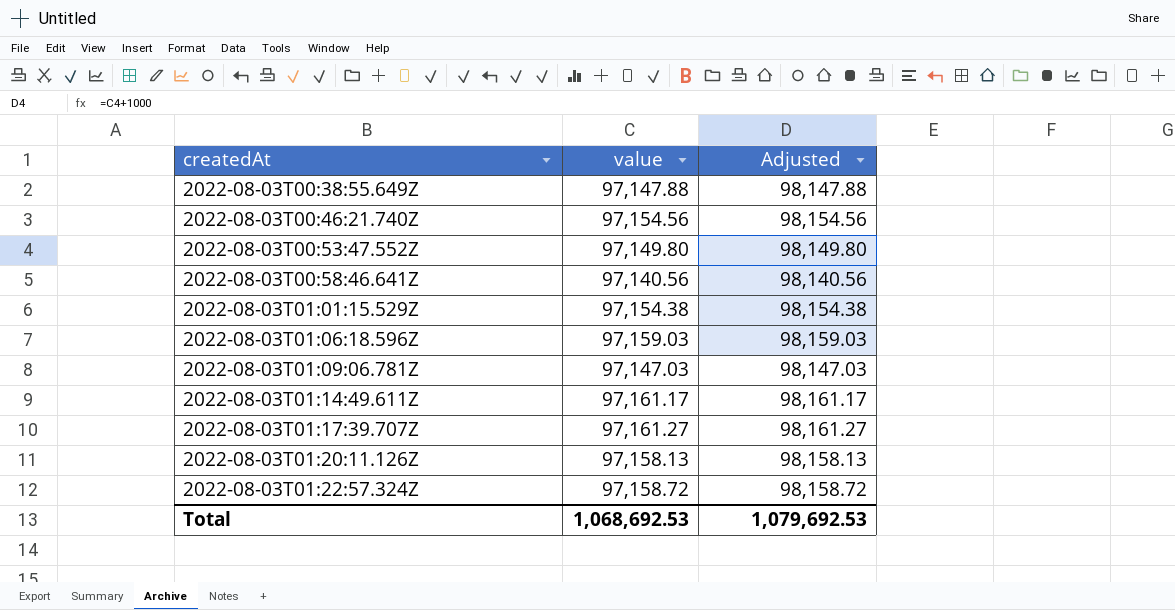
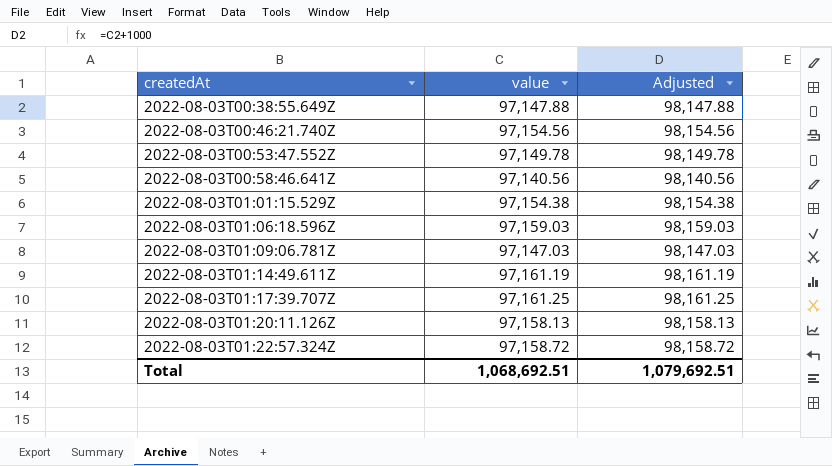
2022-08-03T00:53:47.552Z | value: 97,149.80 -> 97,149.78
2022-08-03T00:53:47.552Z | Adjusted: 98,149.80 -> 98,149.78
2022-08-03T01:14:49.611Z | value: 97,161.17 -> 97,161.19
2022-08-03T01:14:49.611Z | Adjusted: 98,161.17 -> 98,161.19
2022-08-03T01:17:39.707Z | value: 97,161.27 -> 97,161.25
2022-08-03T01:17:39.707Z | Adjusted: 98,161.27 -> 98,161.25
Total | value: 1,068,692.53 -> 1,068,692.51
Total | Adjusted: 1,079,692.53 -> 1,079,692.51

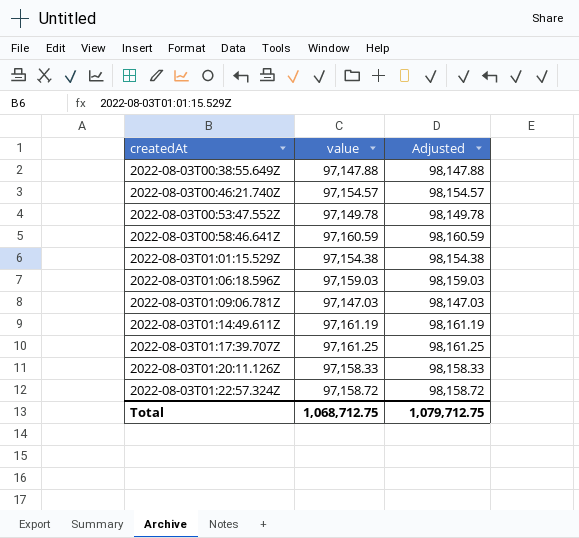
2022-08-03T00:46:21.740Z | value: 97,154.56 -> 97,154.57
2022-08-03T00:46:21.740Z | Adjusted: 98,154.56 -> 98,154.57
2022-08-03T00:58:46.641Z | value: 97,140.56 -> 97,160.59
2022-08-03T00:58:46.641Z | Adjusted: 98,140.56 -> 98,160.59
2022-08-03T01:20:11.126Z | value: 97,158.13 -> 97,158.33
2022-08-03T01:20:11.126Z | Adjusted: 98,158.13 -> 98,158.33
Total | value: 1,068,692.51 -> 1,068,712.75
Total | Adjusted: 1,079,692.51 -> 1,079,712.75

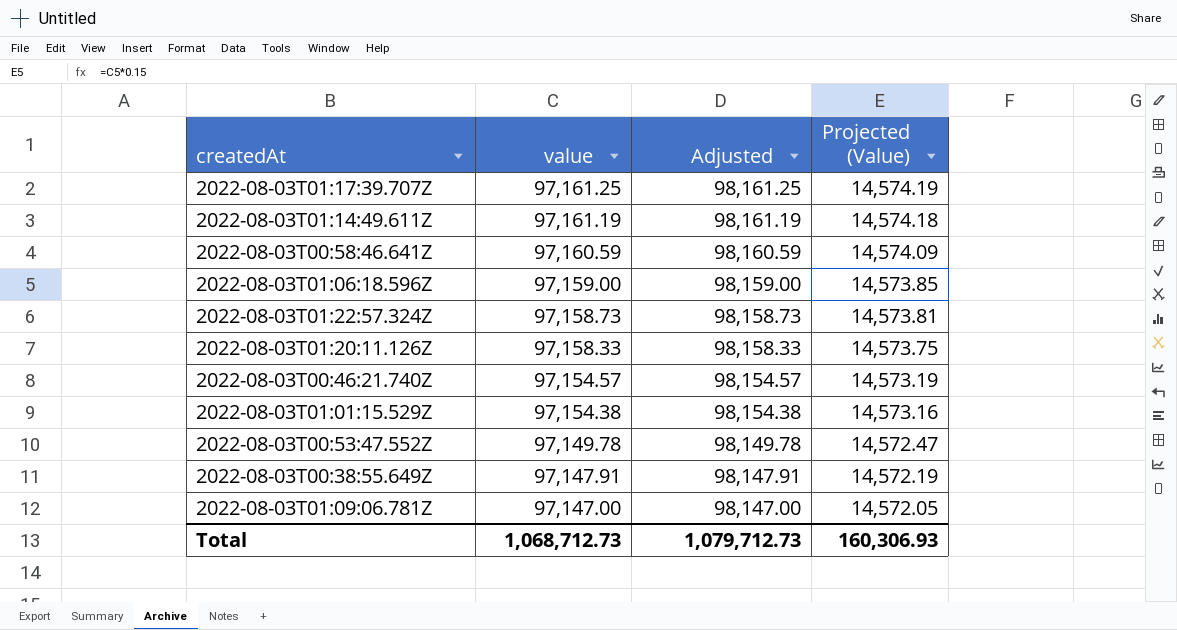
row order: createdAt ascending -> value descending
column Projected (Value) | formula: none -> [value] * 0.15
2022-08-03T01:06:18.596Z | value: 97,159.03 -> 97,159.00
2022-08-03T01:06:18.596Z | Adjusted: 98,159.03 -> 98,159.00
2022-08-03T01:22:57.324Z | value: 97,158.72 -> 97,158.73
2022-08-03T01:22:57.324Z | Adjusted: 98,158.72 -> 98,158.73
2022-08-03T00:38:55.649Z | value: 97,147.88 -> 97,147.91
2022-08-03T00:38:55.649Z | Adjusted: 98,147.88 -> 98,147.91
2022-08-03T01:09:06.781Z | value: 97,147.03 -> 97,147.00
2022-08-03T01:09:06.781Z | Adjusted: 98,147.03 -> 98,147.00
Total | value: 1,068,712.75 -> 1,068,712.73
Total | Adjusted: 1,079,712.75 -> 1,079,712.73

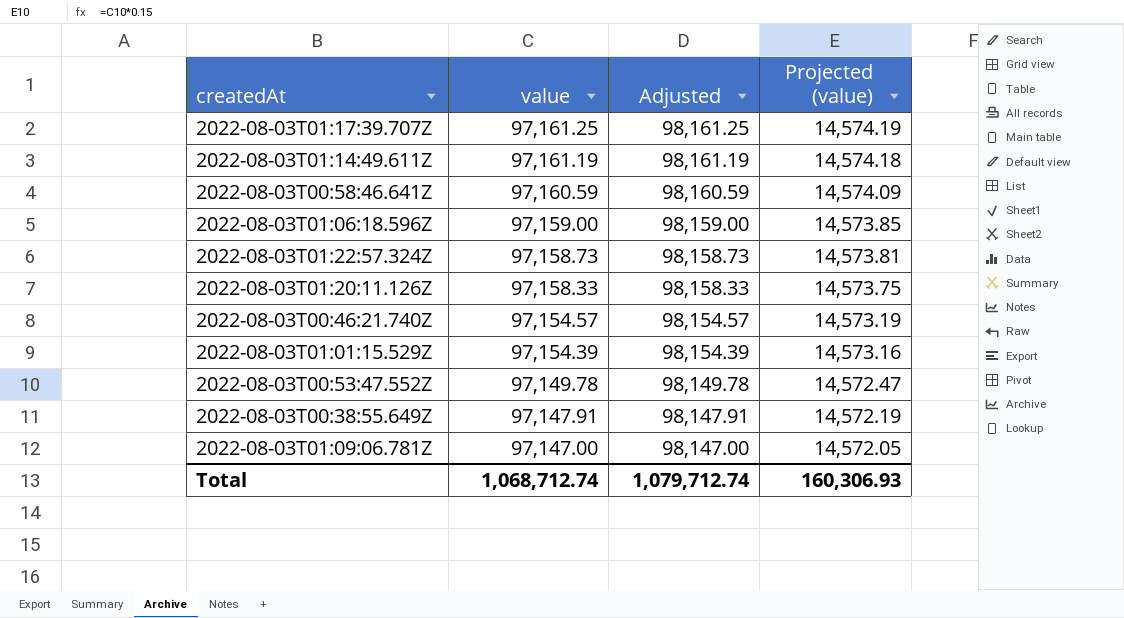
column name: Projected (Value) -> Projected (value)
2022-08-03T01:01:15.529Z | value: 97,154.38 -> 97,154.39
2022-08-03T01:01:15.529Z | Adjusted: 98,154.38 -> 98,154.39
Total | value: 1,068,712.73 -> 1,068,712.74
Total | Adjusted: 1,079,712.73 -> 1,079,712.74

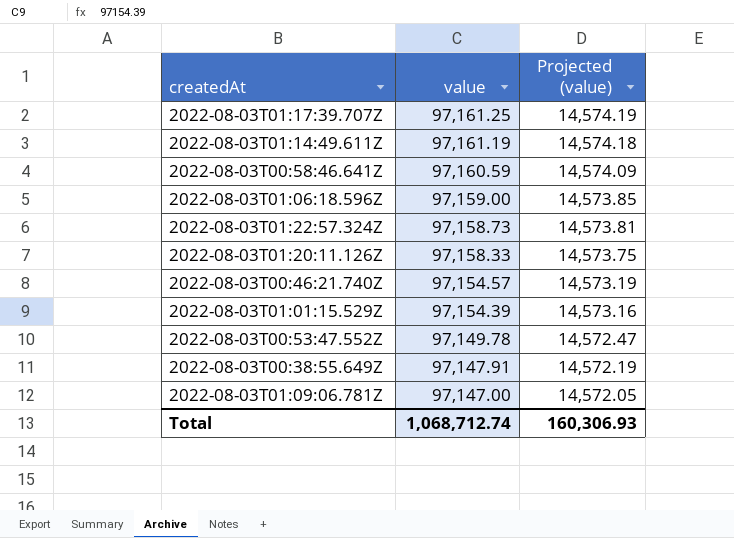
column Adjusted | formula: [value] + 1000 -> none

